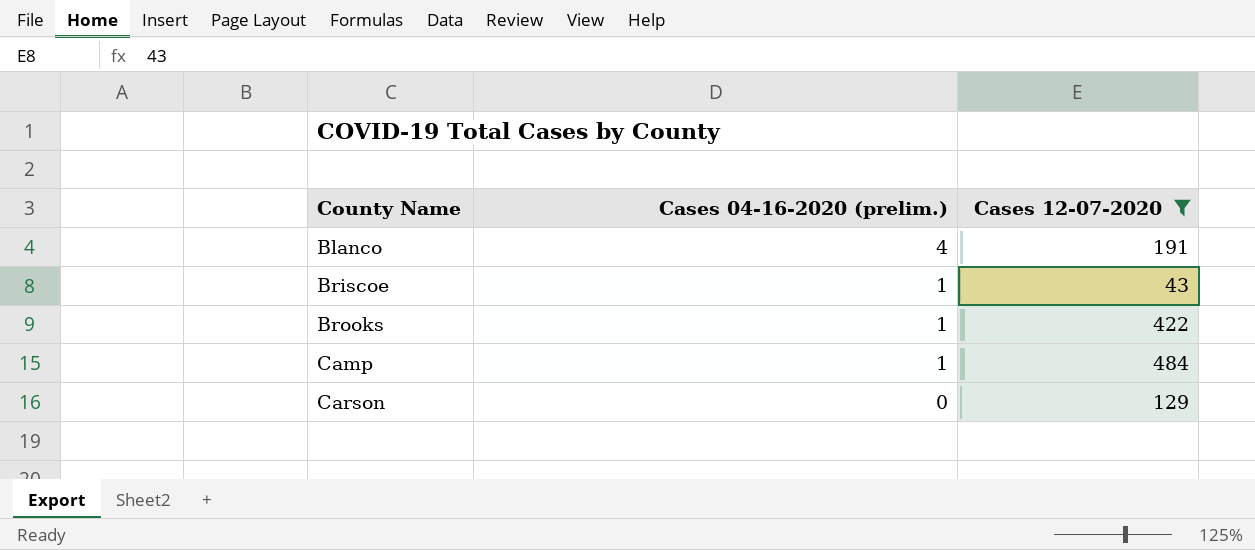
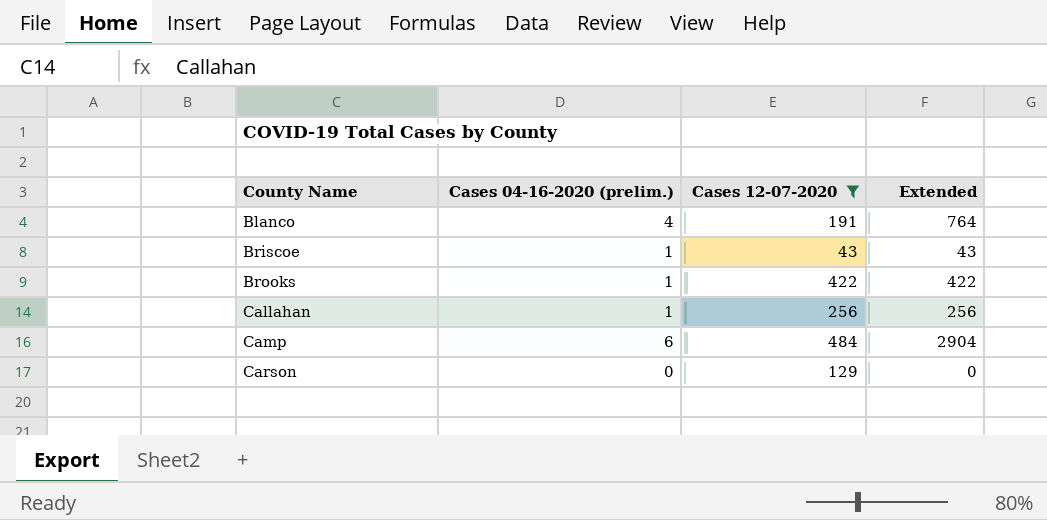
column Extended | formula: none -> [Cases 04-16-2020 (prelim.)] * [Cases 12-07-2020]
row Callahan: none -> 1 | 256 | 256
Camp | Cases 04-16-2020 (prelim.): 1 -> 6

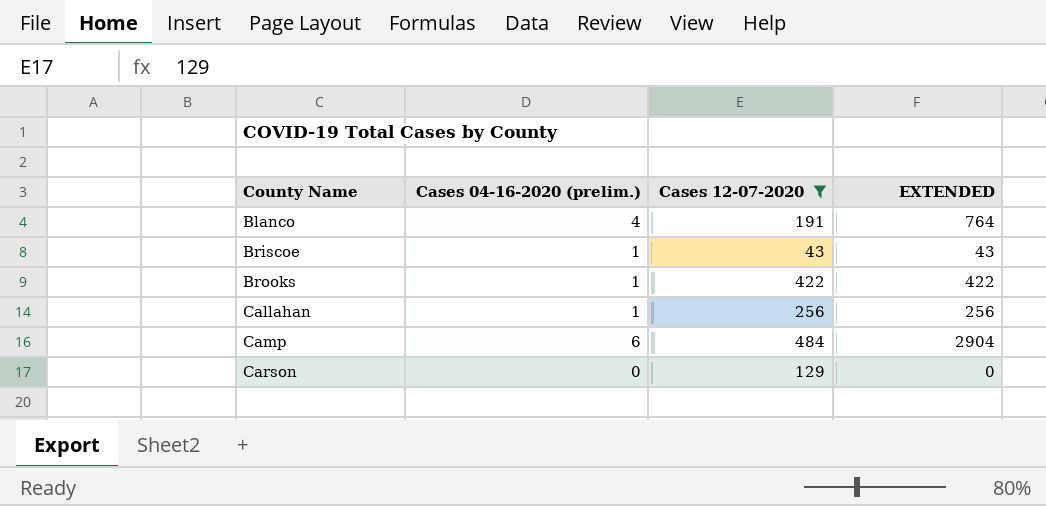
column name: Extended -> EXTENDED

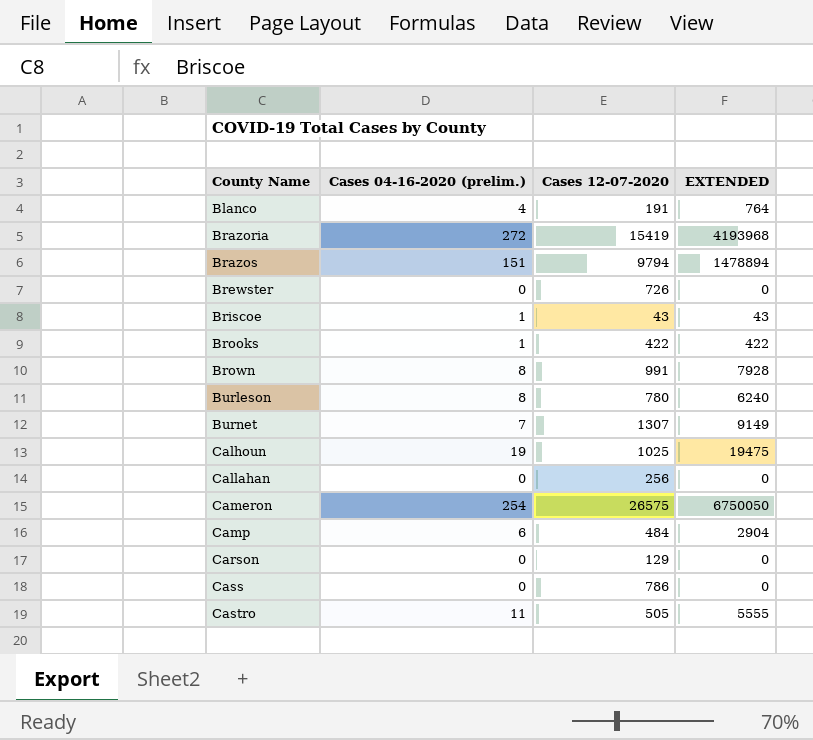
filter: Cases 12-07-2020 <= 484 -> none
Callahan | Cases 04-16-2020 (prelim.): 1 -> 0
Callahan | EXTENDED: 256 -> 0

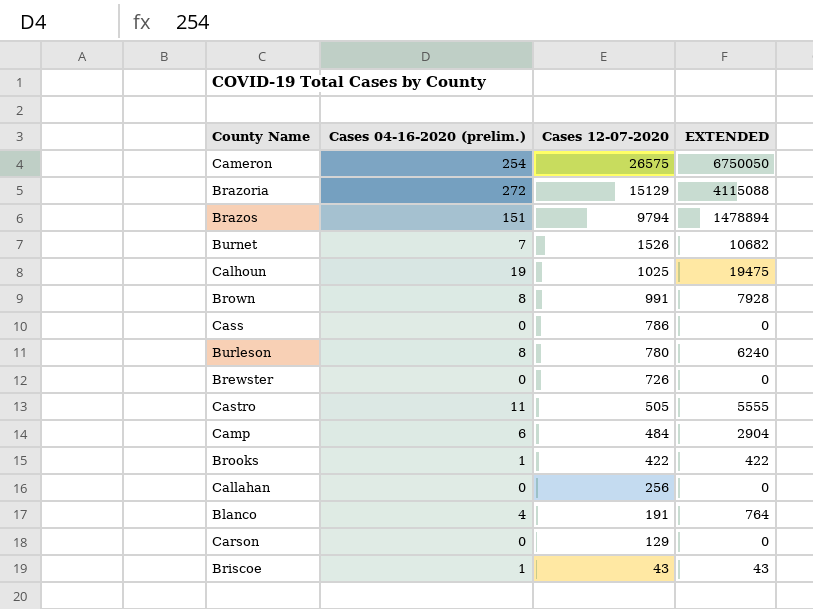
row order: County Name ascending -> Cases 12-07-2020 descending
Brazoria | Cases 12-07-2020: 15419 -> 15129
Brazoria | EXTENDED: 4193968 -> 4115088
Burnet | Cases 12-07-2020: 1307 -> 1526
Burnet | EXTENDED: 9149 -> 10682

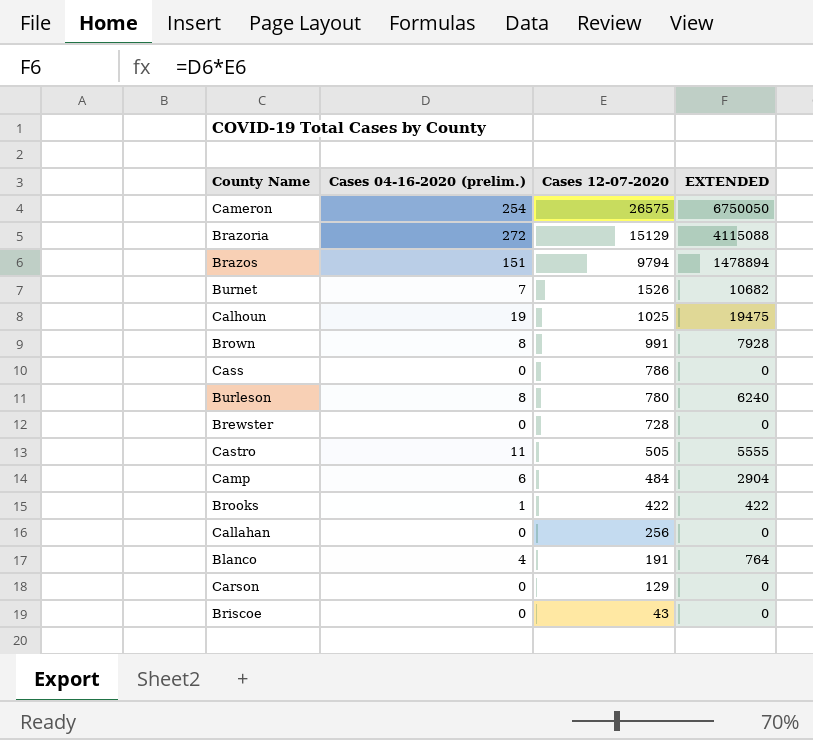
Brewster | Cases 12-07-2020: 726 -> 728
Briscoe | Cases 04-16-2020 (prelim.): 1 -> 0
Briscoe | EXTENDED: 43 -> 0

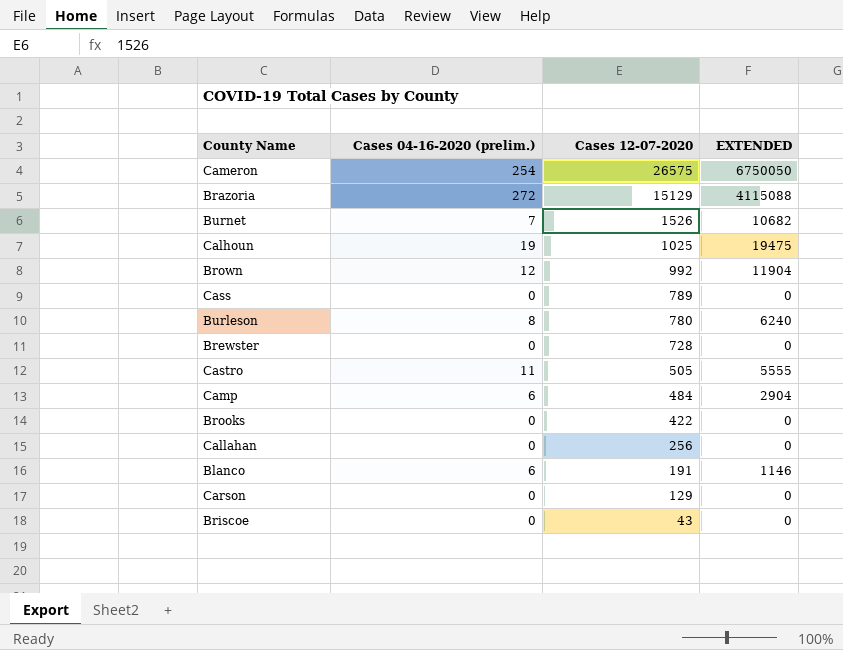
row Brazos: 151 | 9794 | 1478894 -> none
Brown | Cases 04-16-2020 (prelim.): 8 -> 12
Brown | Cases 12-07-2020: 991 -> 992
Brown | EXTENDED: 7928 -> 11904
Cass | Cases 12-07-2020: 786 -> 789
Brooks | Cases 04-16-2020 (prelim.): 1 -> 0
Brooks | EXTENDED: 422 -> 0
Blanco | Cases 04-16-2020 (prelim.): 4 -> 6
Blanco | EXTENDED: 764 -> 1146

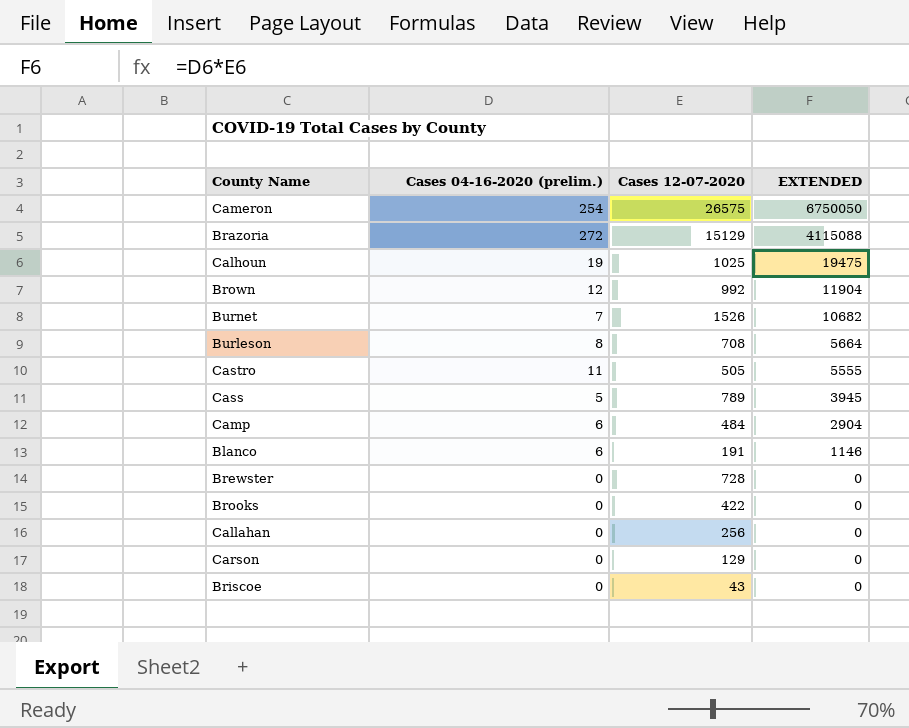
row order: Cases 12-07-2020 descending -> EXTENDED descending
Burleson | Cases 12-07-2020: 780 -> 708
Burleson | EXTENDED: 6240 -> 5664
Cass | Cases 04-16-2020 (prelim.): 0 -> 5
Cass | EXTENDED: 0 -> 3945

